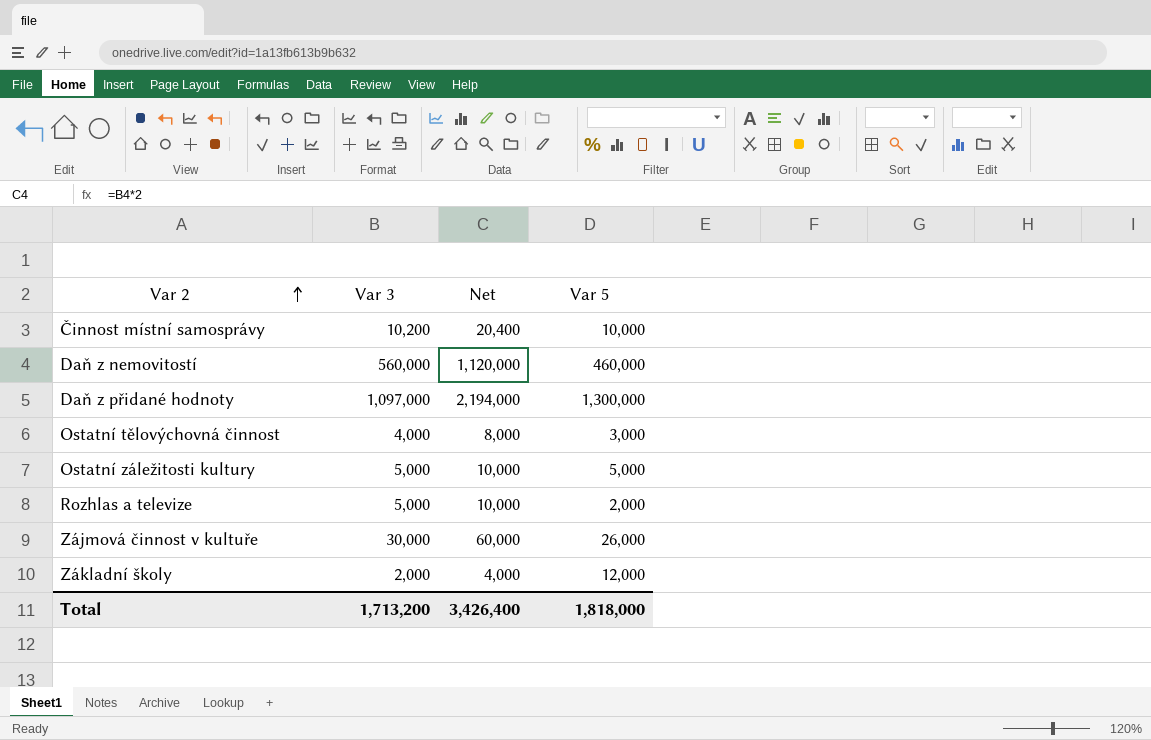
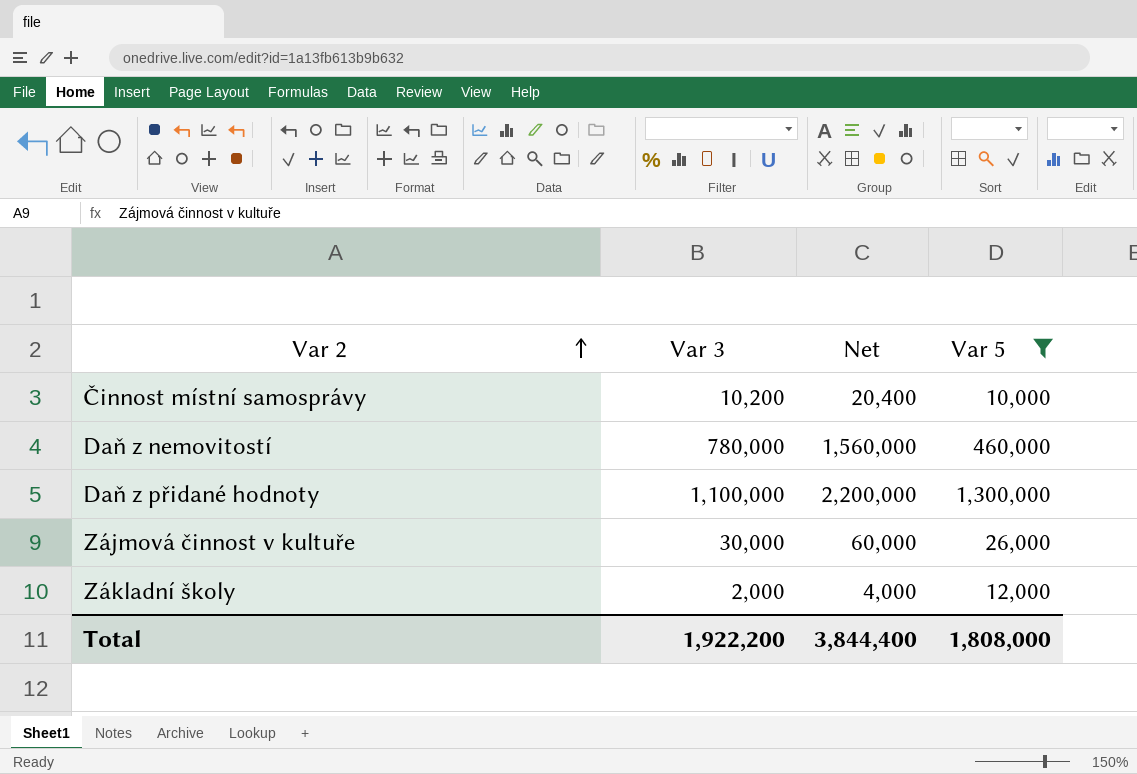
filter: none -> Var 5 >= 10,000
Daň z nemovitostí | Var 3: 560,000 -> 780,000
Daň z nemovitostí | Net: 1,120,000 -> 1,560,000
Daň z přidané hodnoty | Var 3: 1,097,000 -> 1,100,000
Daň z přidané hodnoty | Net: 2,194,000 -> 2,200,000
Total | Var 3: 1,713,200 -> 1,922,200
Total | Net: 3,426,400 -> 3,844,400
Total | Var 5: 1,818,000 -> 1,808,000

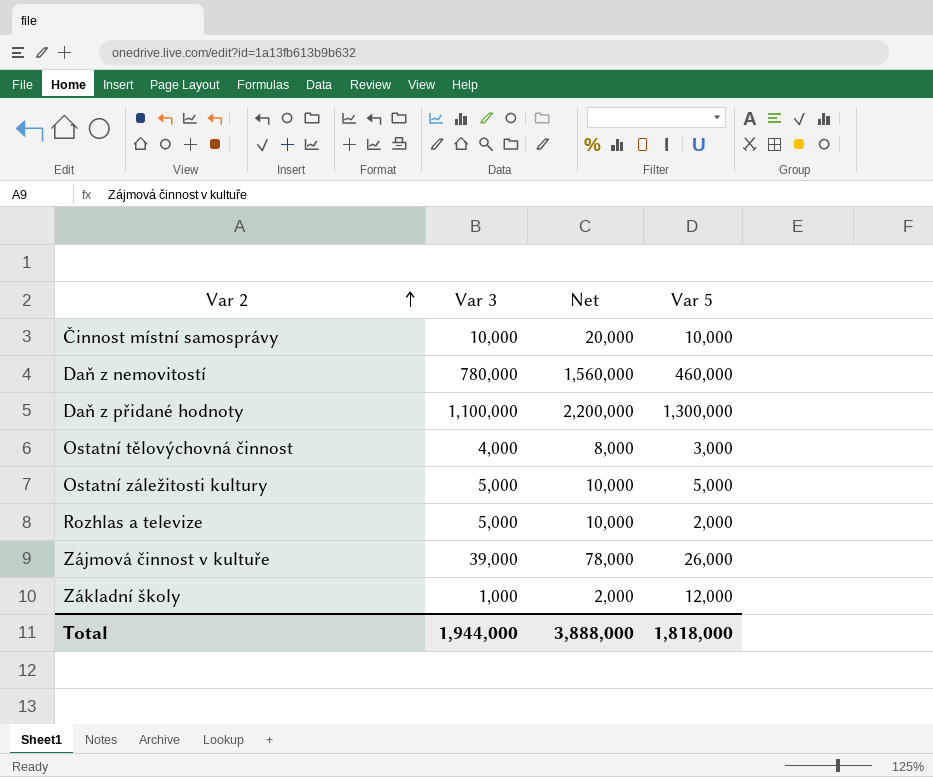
filter: Var 5 >= 10,000 -> none
Činnost místní samosprávy | Var 3: 10,200 -> 10,000
Činnost místní samosprávy | Net: 20,400 -> 20,000
Zájmová činnost v kultuře | Var 3: 30,000 -> 39,000
Zájmová činnost v kultuře | Net: 60,000 -> 78,000
Základní školy | Var 3: 2,000 -> 1,000
Základní školy | Net: 4,000 -> 2,000
Total | Var 3: 1,922,200 -> 1,944,000
Total | Net: 3,844,400 -> 3,888,000
Total | Var 5: 1,808,000 -> 1,818,000

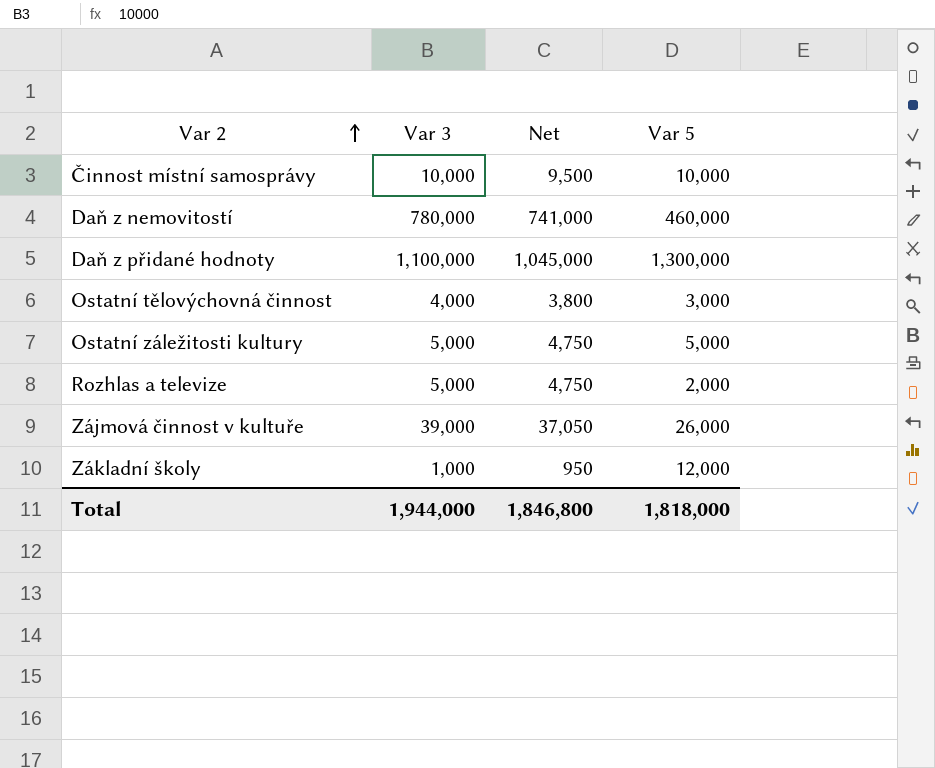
column Net | formula: [Var 3] * 2 -> [Var 3] * 0.95
Total | Net: 3,888,000 -> 1,846,800

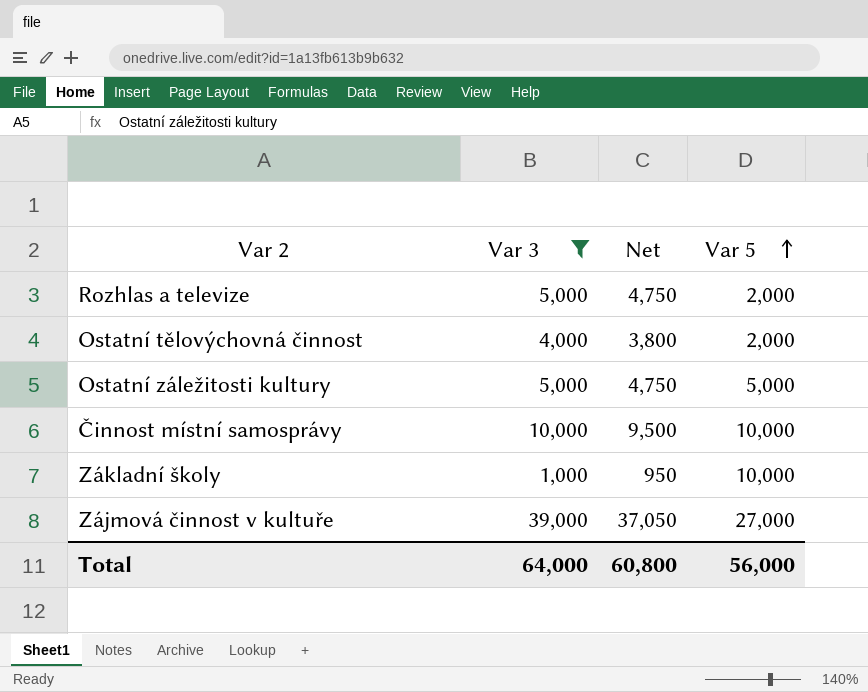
filter: none -> Var 3 <= 39,000
row order: Var 2 ascending -> Var 5 ascending
Ostatní tělovýchovná činnost | Var 5: 3,000 -> 2,000
Základní školy | Var 5: 12,000 -> 10,000
Zájmová činnost v kultuře | Var 5: 26,000 -> 27,000
Total | Var 3: 1,944,000 -> 64,000
Total | Net: 1,846,800 -> 60,800
Total | Var 5: 1,818,000 -> 56,000

